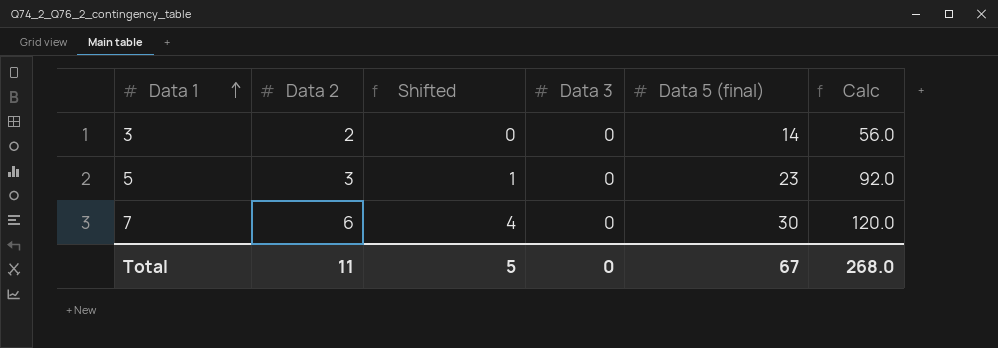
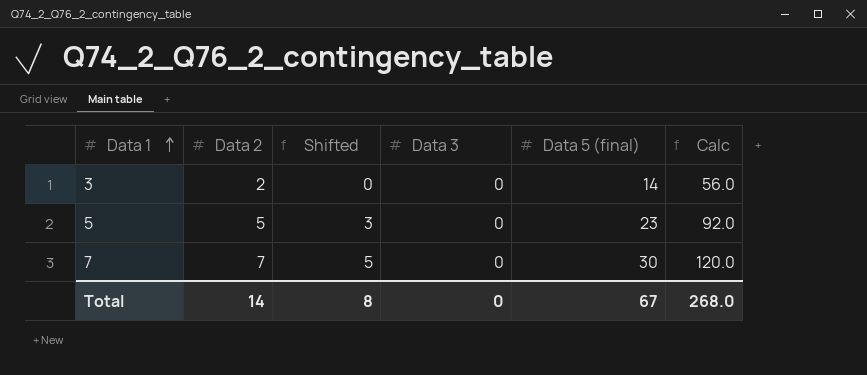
5 | Data 2: 3 -> 5
5 | Shifted: 1 -> 3
7 | Data 2: 6 -> 7
7 | Shifted: 4 -> 5
Total | Data 2: 11 -> 14
Total | Shifted: 5 -> 8

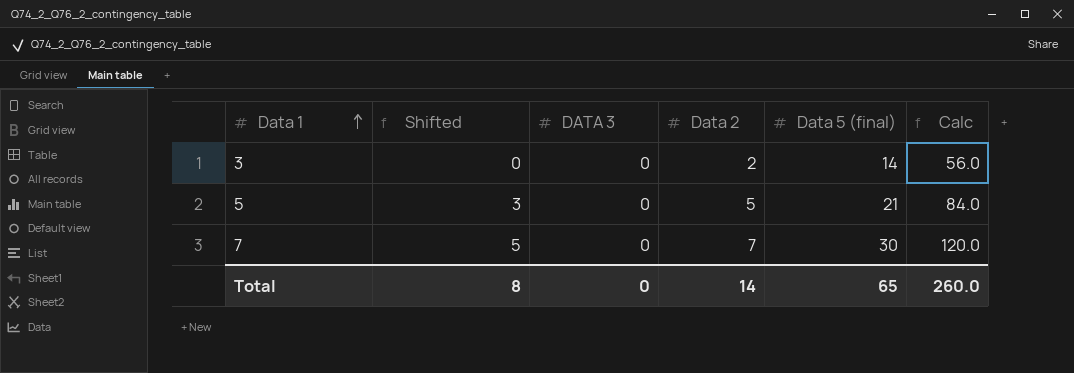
column name: Data 3 -> DATA 3
column Data 2 | position: 2 -> 4
5 | Data 5 (final): 23 -> 21
5 | Calc: 92.0 -> 84.0
Total | Data 5 (final): 67 -> 65
Total | Calc: 268.0 -> 260.0

